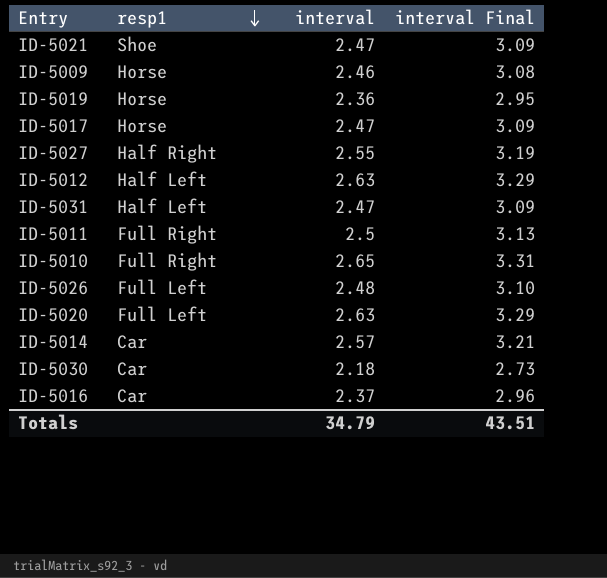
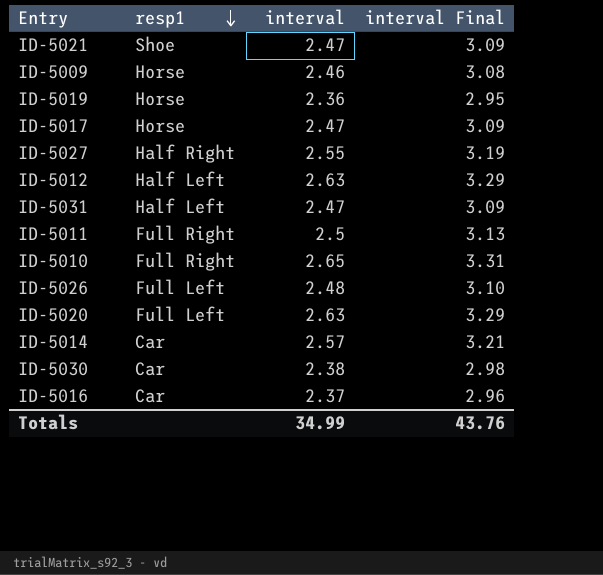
ID-5030 | interval: 2.18 -> 2.38
ID-5030 | interval Final: 2.73 -> 2.98
Totals | interval: 34.79 -> 34.99
Totals | interval Final: 43.51 -> 43.76

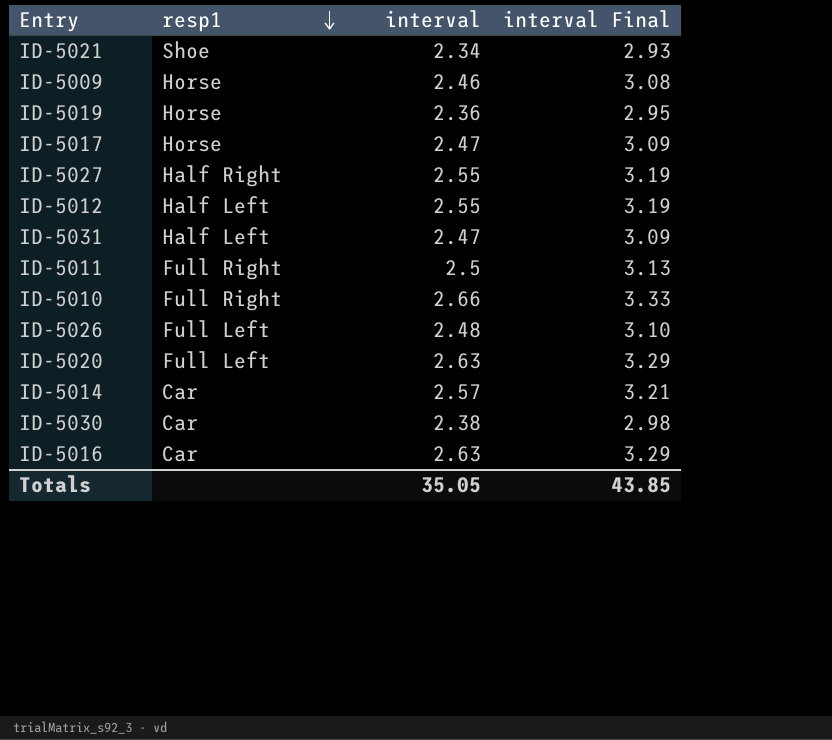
ID-5021 | interval: 2.47 -> 2.34
ID-5021 | interval Final: 3.09 -> 2.93
ID-5012 | interval: 2.63 -> 2.55
ID-5012 | interval Final: 3.29 -> 3.19
ID-5010 | interval: 2.65 -> 2.66
ID-5010 | interval Final: 3.31 -> 3.33
ID-5016 | interval: 2.37 -> 2.63
ID-5016 | interval Final: 2.96 -> 3.29
Totals | interval: 34.99 -> 35.05
Totals | interval Final: 43.76 -> 43.85

